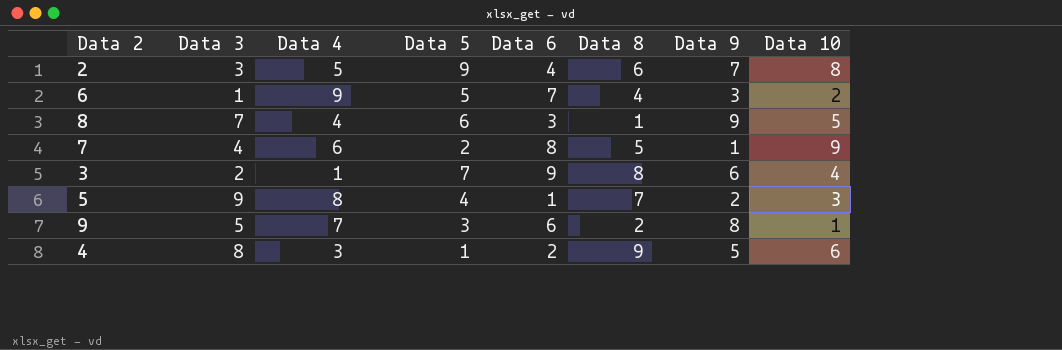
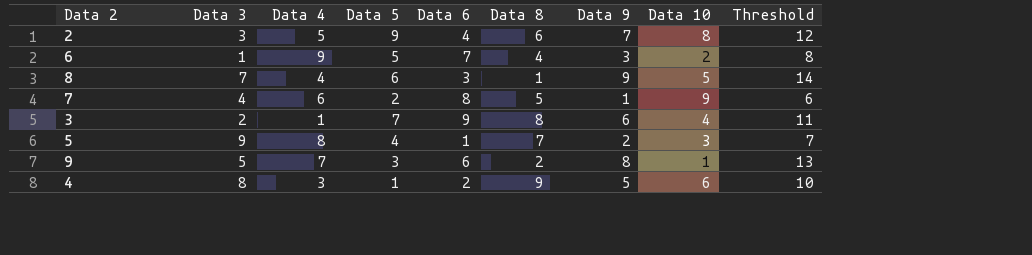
column Threshold | formula: none -> [Data 9] + 5

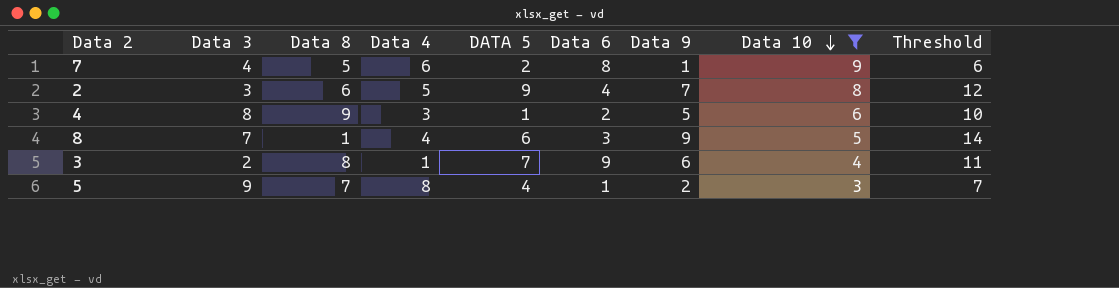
filter: none -> Data 10 >= 3
row order: none -> Data 10 descending
column Data 8 | position: 6 -> 3
column name: Data 5 -> DATA 5

